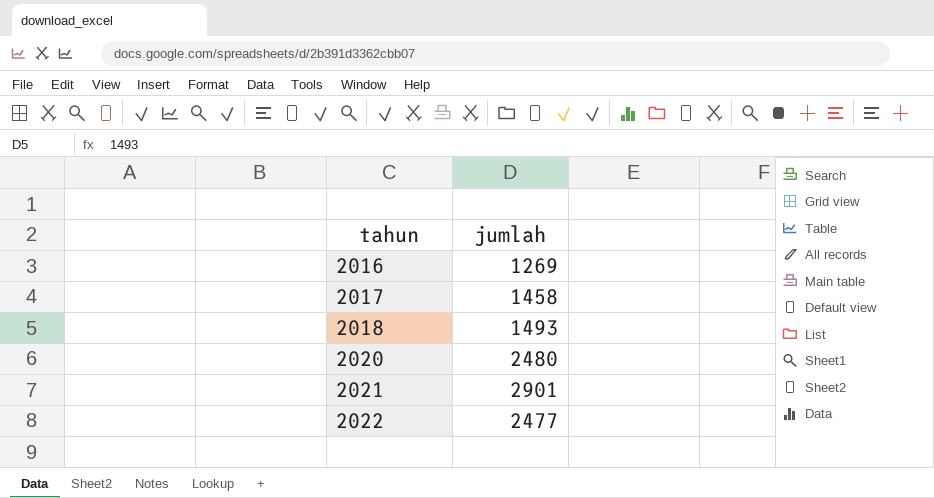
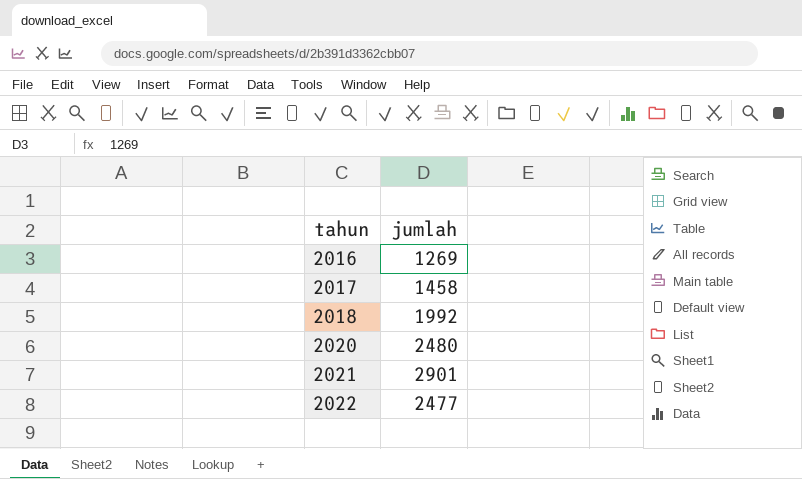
2018 | jumlah: 1493 -> 1992

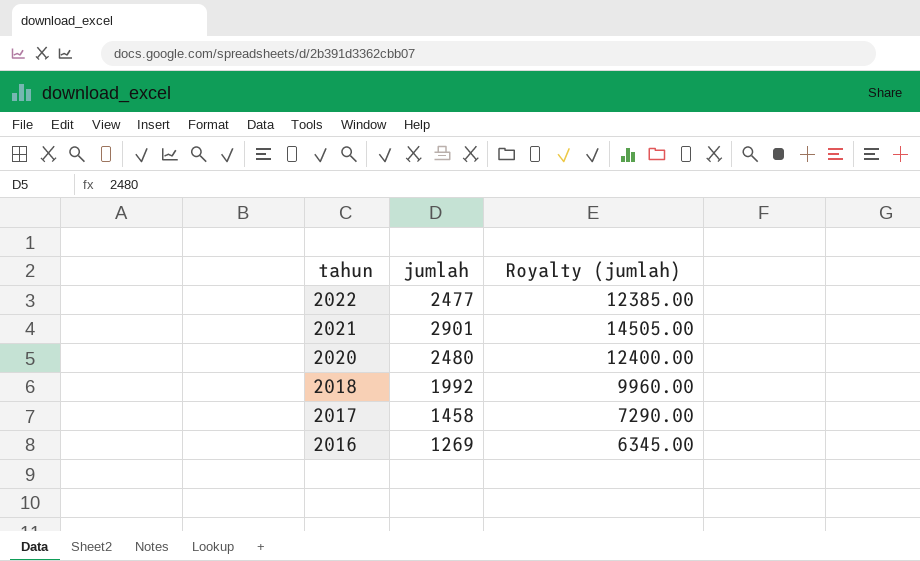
row order: tahun ascending -> tahun descending
column Royalty (jumlah) | formula: none -> [jumlah] * 5

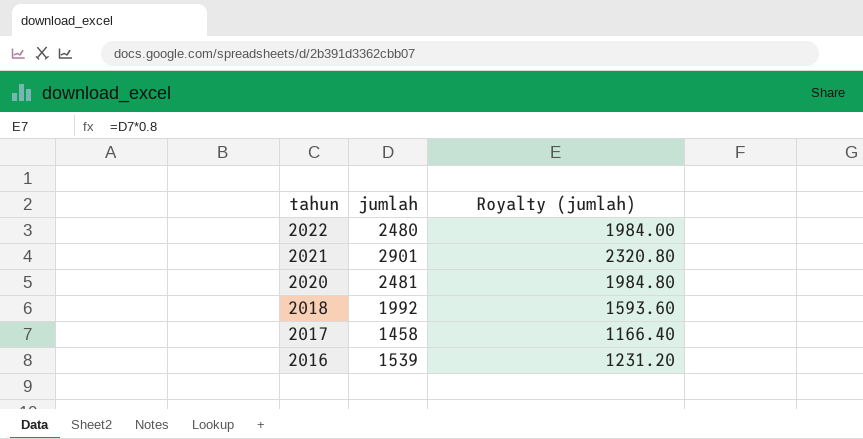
column Royalty (jumlah) | formula: [jumlah] * 5 -> [jumlah] * 0.8
2022 | jumlah: 2477 -> 2480
2020 | jumlah: 2480 -> 2481
2016 | jumlah: 1269 -> 1539

